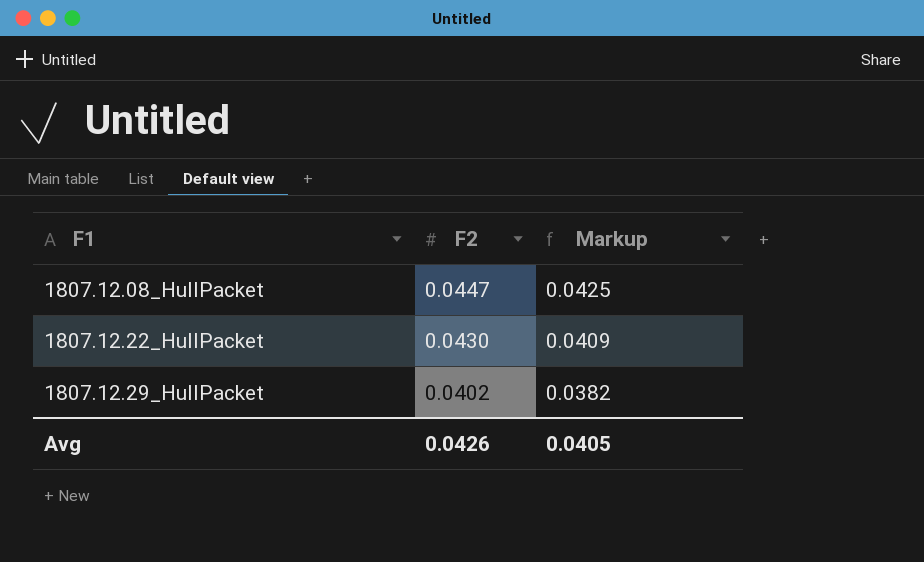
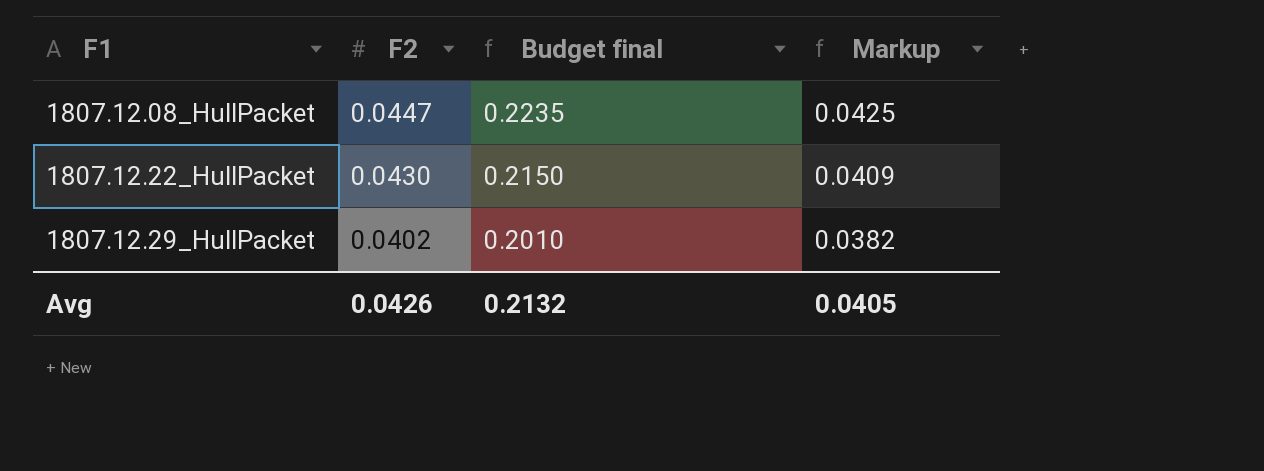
column Budget final | formula: none -> [F2] * 5

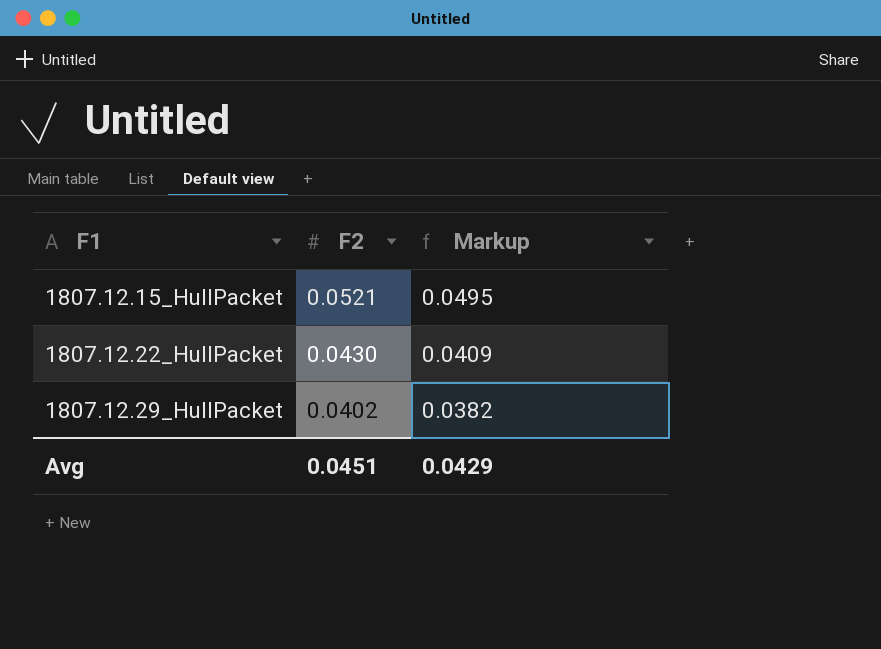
column Budget final | formula: [F2] * 5 -> none
row 1807.12.08_HullPacket: 0.0447 | 0.2235 | 0.0425 -> none
row 1807.12.15_HullPacket: none -> 0.0521 | 0.0495
Avg | F2: 0.0426 -> 0.0451
Avg | Markup: 0.0405 -> 0.0429

